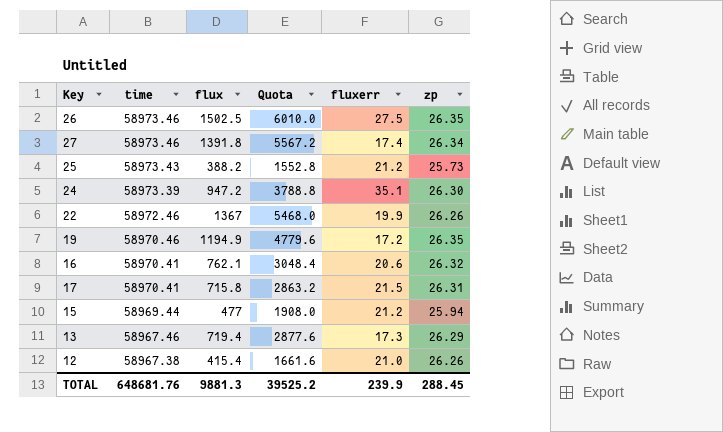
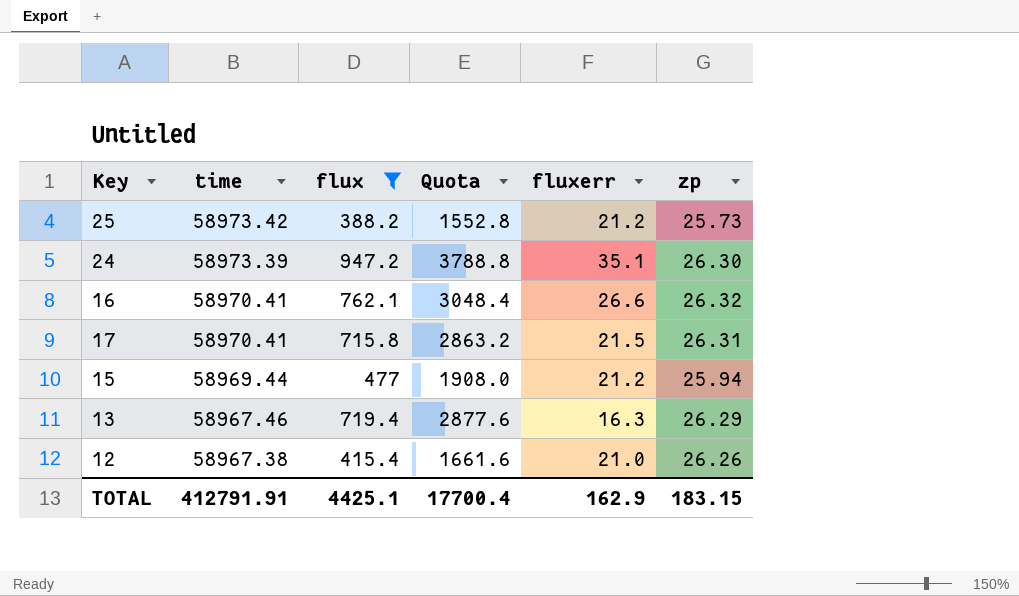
filter: none -> flux <= 947.2
25 | time: 58973.43 -> 58973.42
16 | fluxerr: 20.6 -> 26.6
13 | fluxerr: 17.3 -> 16.3
TOTAL | time: 648681.76 -> 412791.91
TOTAL | flux: 9881.3 -> 4425.1
TOTAL | Quota: 39525.2 -> 17700.4
TOTAL | fluxerr: 239.9 -> 162.9
TOTAL | zp: 288.45 -> 183.15

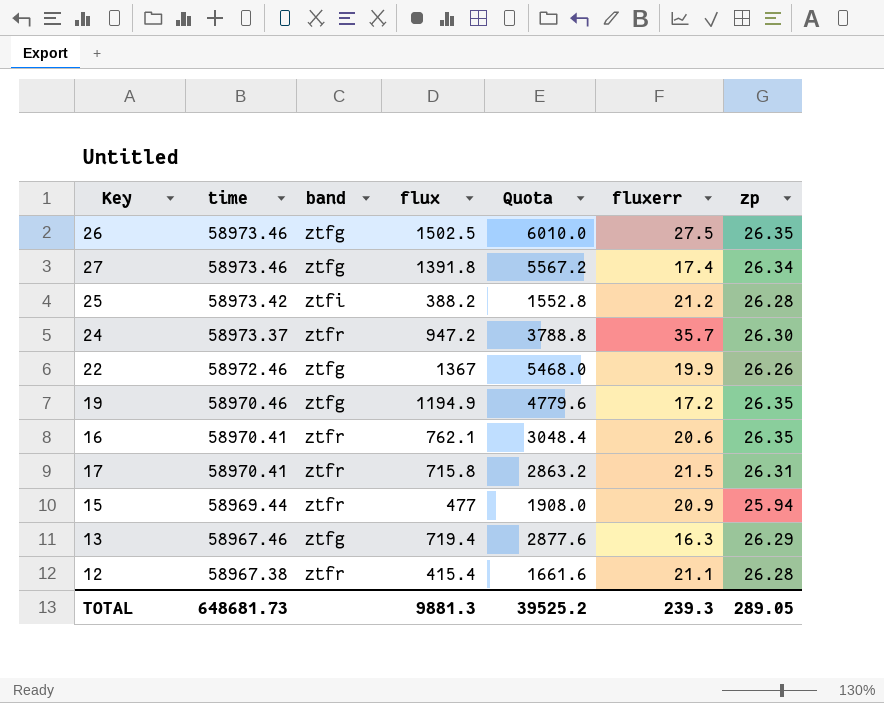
filter: flux <= 947.2 -> none
column band | position: none -> 3
25 | zp: 25.73 -> 26.28
24 | time: 58973.39 -> 58973.37
24 | fluxerr: 35.1 -> 35.7
16 | fluxerr: 26.6 -> 20.6
16 | zp: 26.32 -> 26.35
15 | fluxerr: 21.2 -> 20.9
12 | fluxerr: 21.0 -> 21.1
12 | zp: 26.26 -> 26.28
TOTAL | time: 412791.91 -> 648681.73
TOTAL | flux: 4425.1 -> 9881.3
TOTAL | Quota: 17700.4 -> 39525.2
TOTAL | fluxerr: 162.9 -> 239.3
TOTAL | zp: 183.15 -> 289.05

